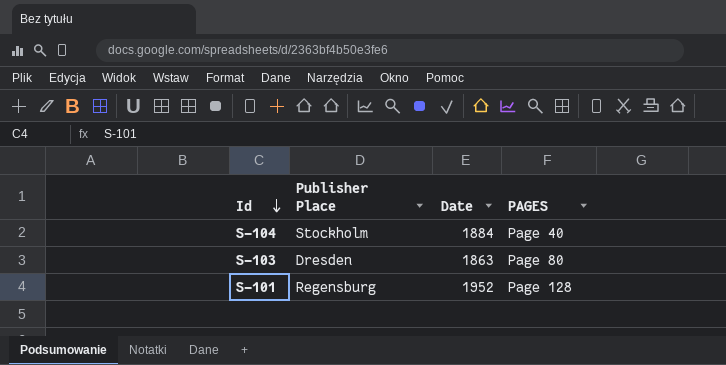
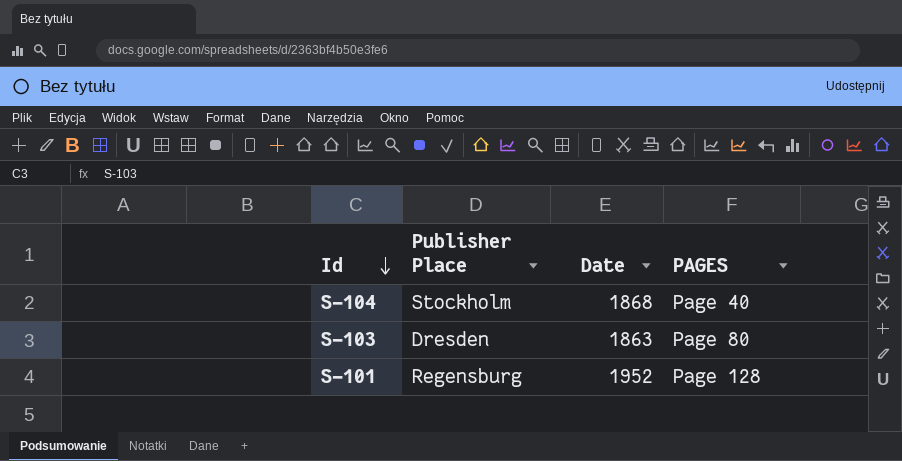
S-104 | Date: 1884 -> 1868

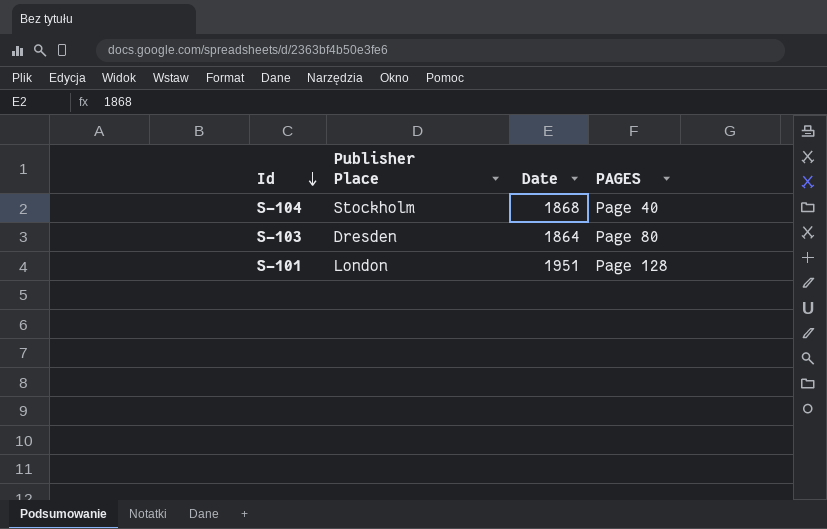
S-103 | Date: 1863 -> 1864
S-101 | Publisher Place: Regensburg -> London
S-101 | Date: 1952 -> 1951

